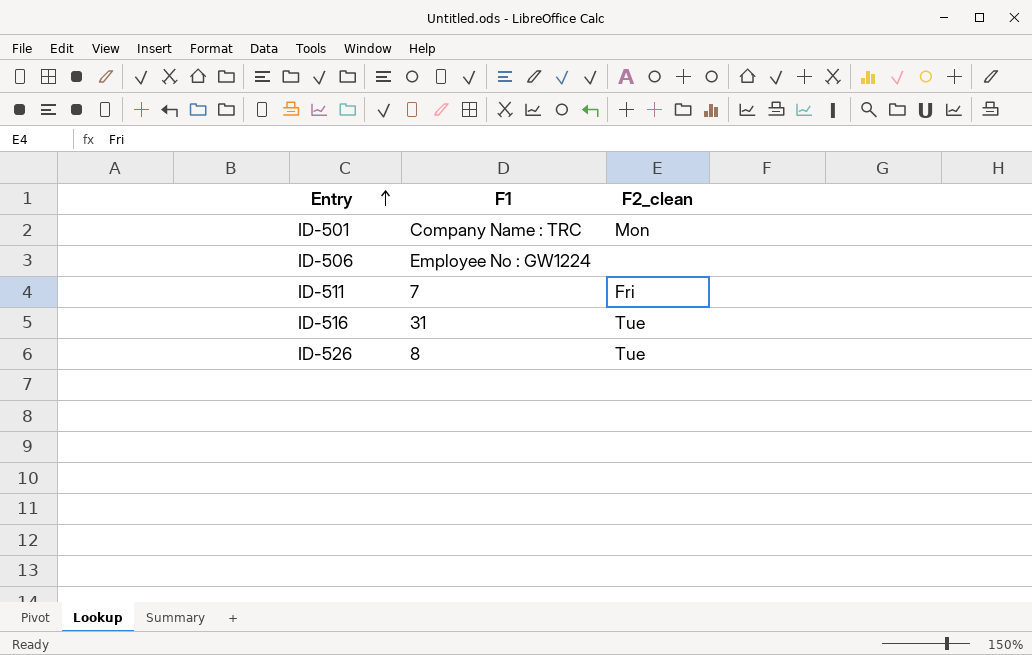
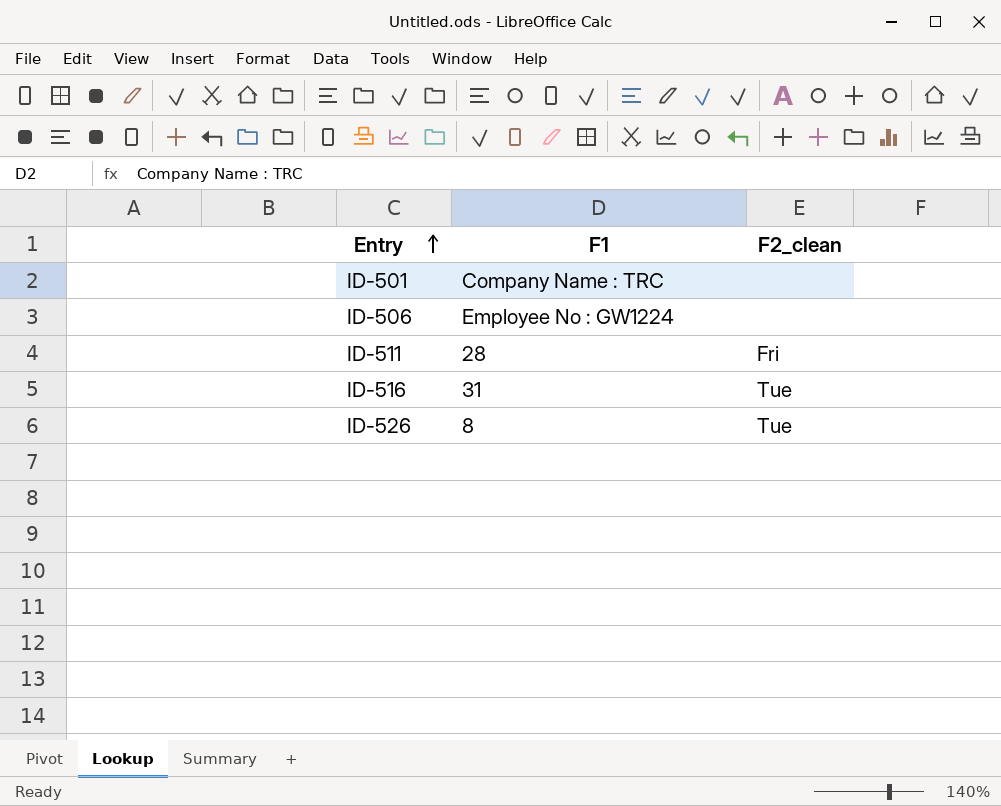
ID-501 | F2_clean: Mon -> none
ID-511 | F1: 7 -> 28

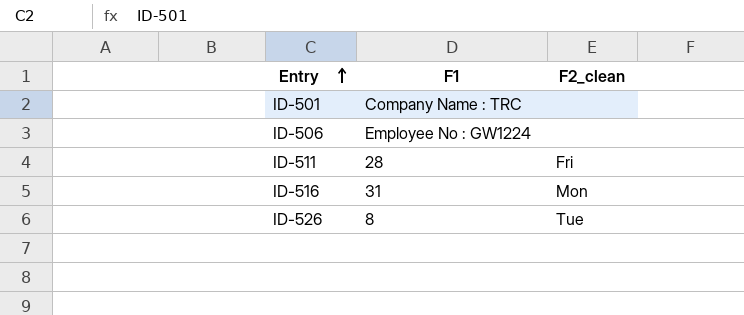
ID-516 | F2_clean: Tue -> Mon

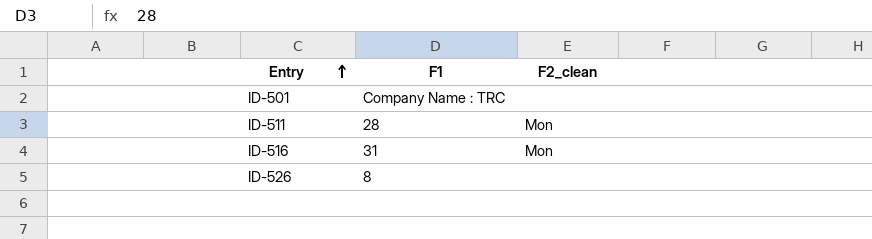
row ID-506: Employee No : GW1224 | none -> none
ID-511 | F2_clean: Fri -> Mon
ID-526 | F2_clean: Tue -> none

